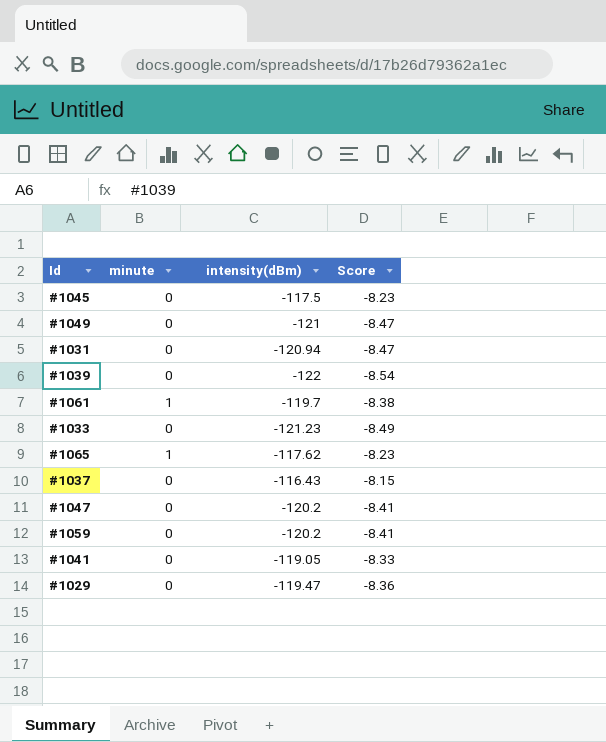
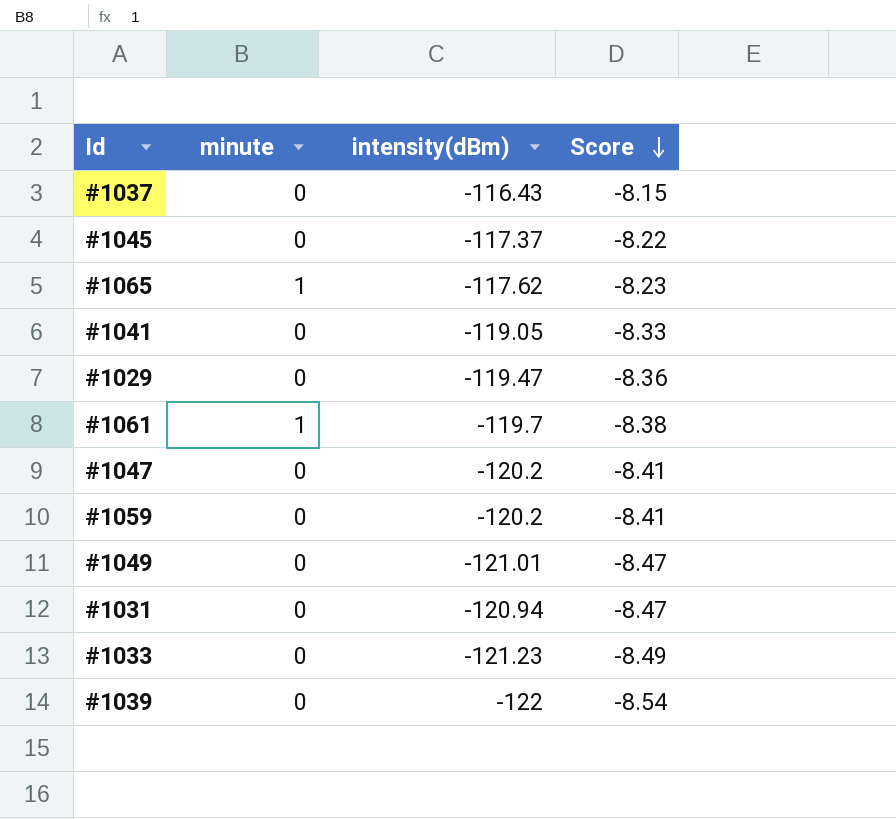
row order: none -> Score descending
#1045 | intensity(dBm): -117.5 -> -117.37
#1045 | Score: -8.23 -> -8.22
#1049 | intensity(dBm): -121 -> -121.01

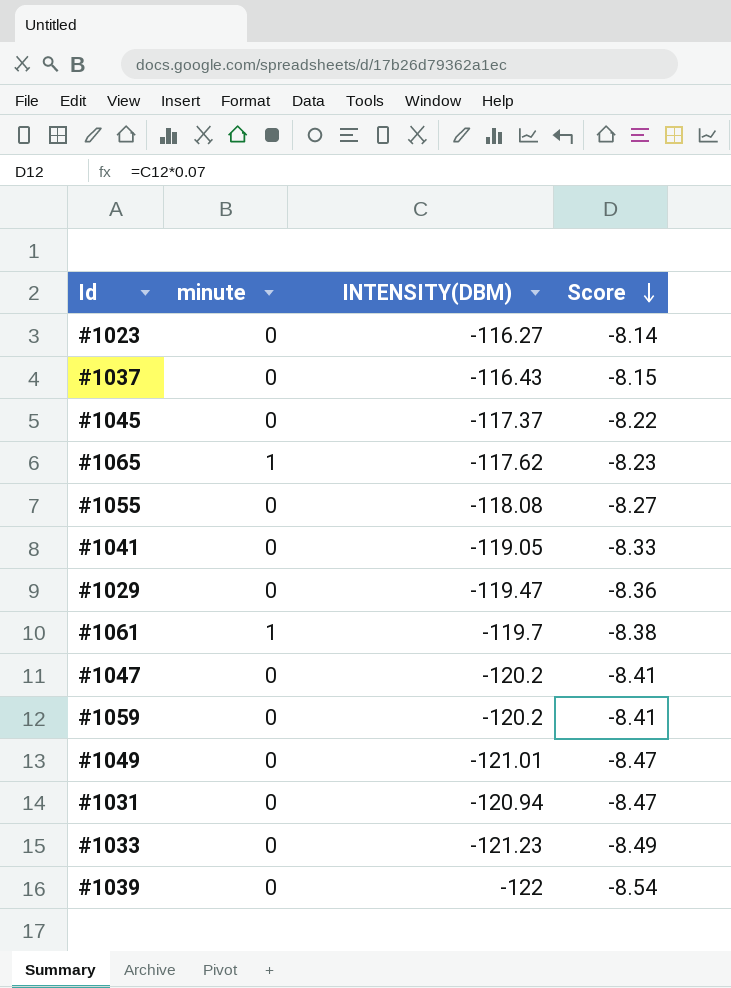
column name: intensity(dBm) -> INTENSITY(DBM)
row #1023: none -> 0 | -116.27 | -8.14
row #1055: none -> 0 | -118.08 | -8.27

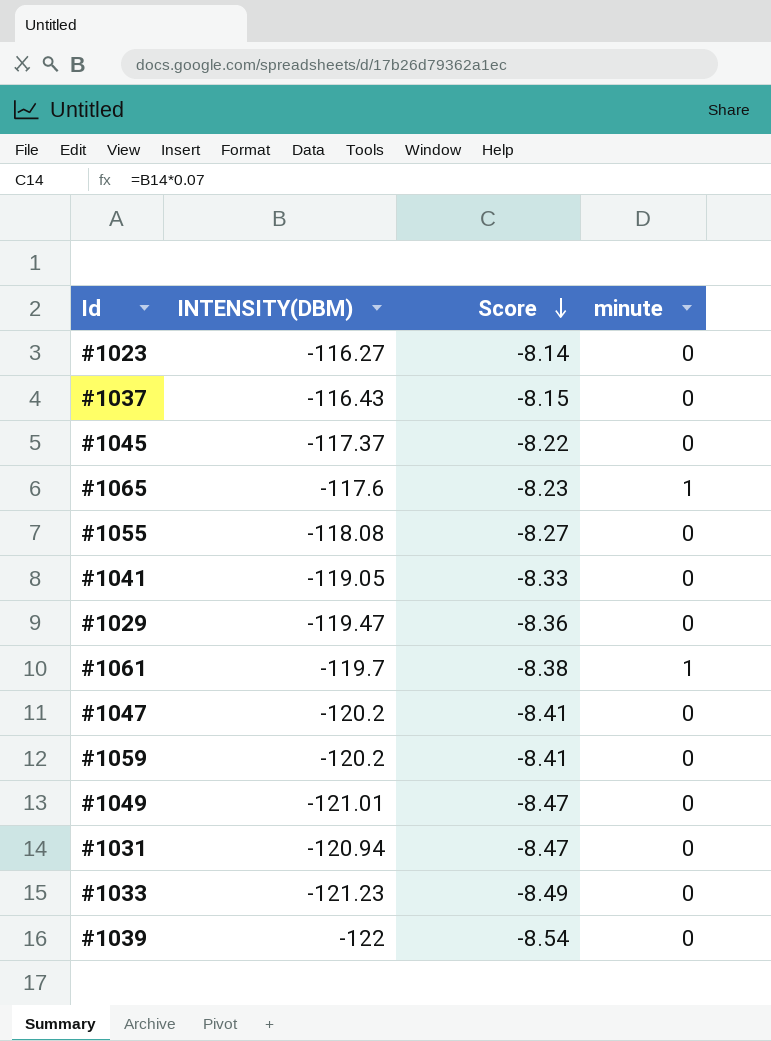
column minute | position: 2 -> 4
#1065 | INTENSITY(DBM): -117.62 -> -117.6

